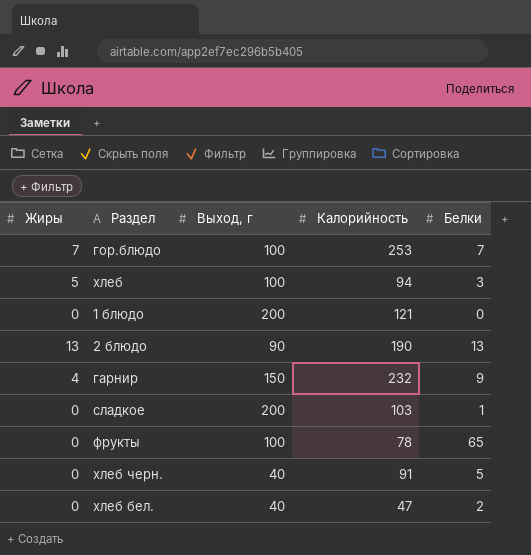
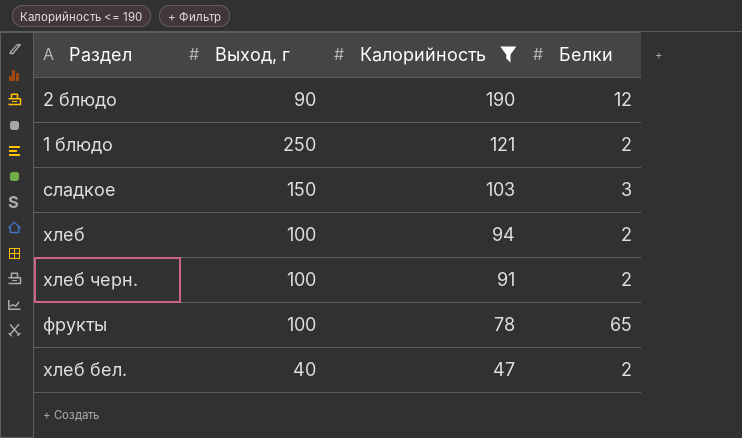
filter: none -> Калорийность <= 190
row order: none -> Калорийность descending
column Жиры | position: 1 -> none
2 блюдо | Белки: 13 -> 12
1 блюдо | Выход, г: 200 -> 250
1 блюдо | Белки: 0 -> 2
сладкое | Выход, г: 200 -> 150
сладкое | Белки: 1 -> 3
хлеб | Белки: 3 -> 2
хлеб черн. | Выход, г: 40 -> 100
хлеб черн. | Белки: 5 -> 2

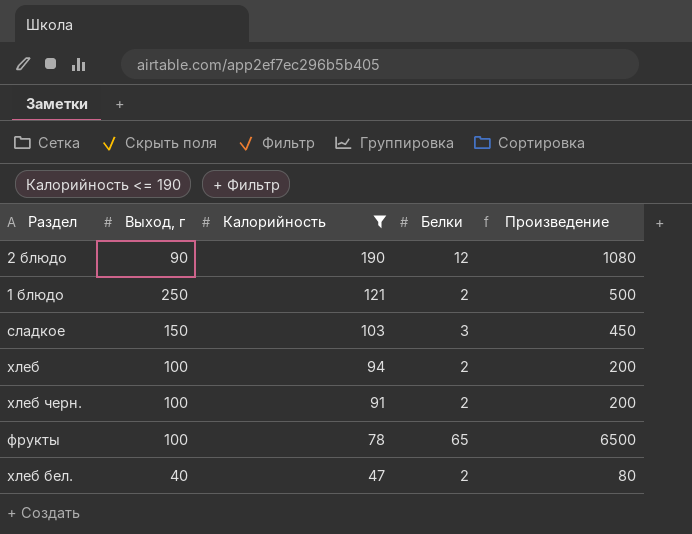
column Произведение | formula: none -> [Выход, г] * [Белки]

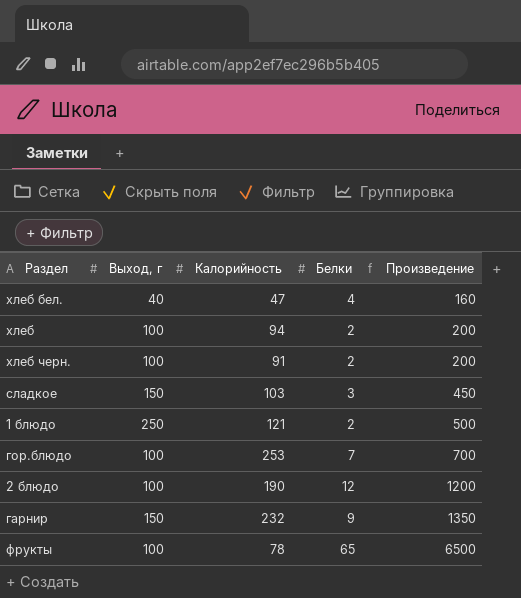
filter: Калорийность <= 190 -> none
row order: Калорийность descending -> Произведение ascending
хлеб бел. | Белки: 2 -> 4
хлеб бел. | Произведение: 80 -> 160
2 блюдо | Выход, г: 90 -> 100
2 блюдо | Произведение: 1080 -> 1200

